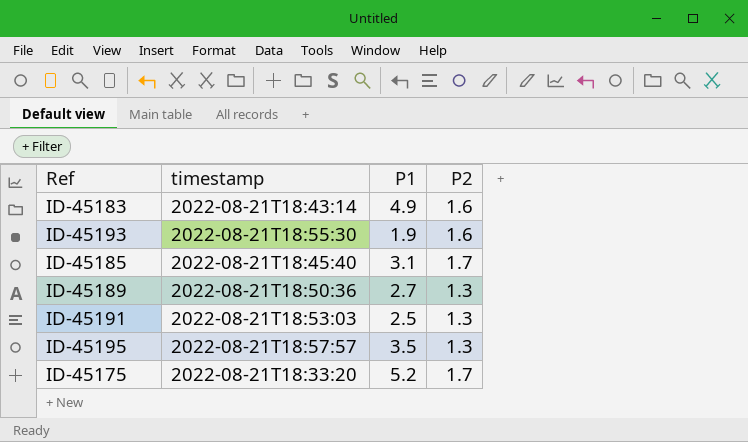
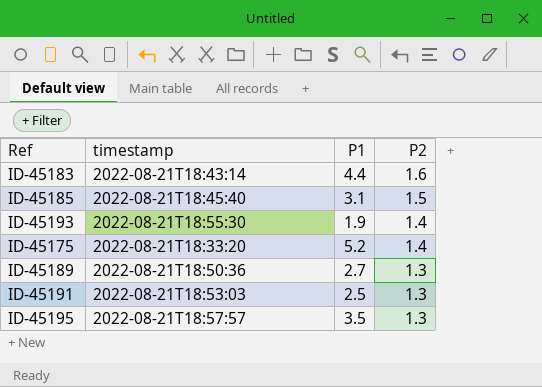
row order: none -> P2 descending
ID-45183 | P1: 4.9 -> 4.4
ID-45185 | P2: 1.7 -> 1.5
ID-45193 | P2: 1.6 -> 1.4
ID-45175 | P2: 1.7 -> 1.4

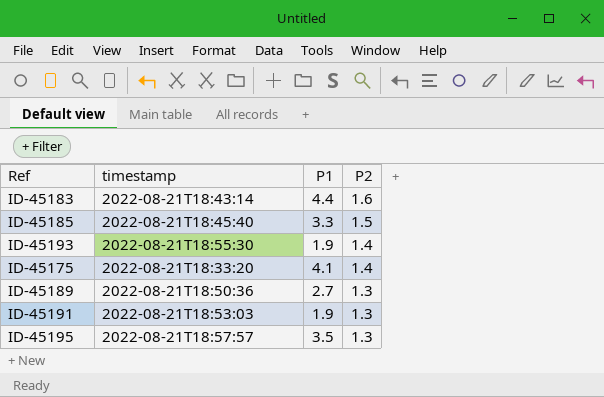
ID-45185 | P1: 3.1 -> 3.3
ID-45175 | P1: 5.2 -> 4.1
ID-45191 | P1: 2.5 -> 1.9

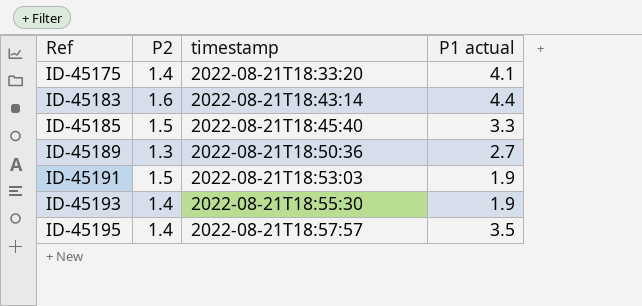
row order: P2 descending -> Ref ascending
column P2 | position: 4 -> 2
column name: P1 -> P1 actual
ID-45191 | P2: 1.3 -> 1.5
ID-45195 | P2: 1.3 -> 1.4

